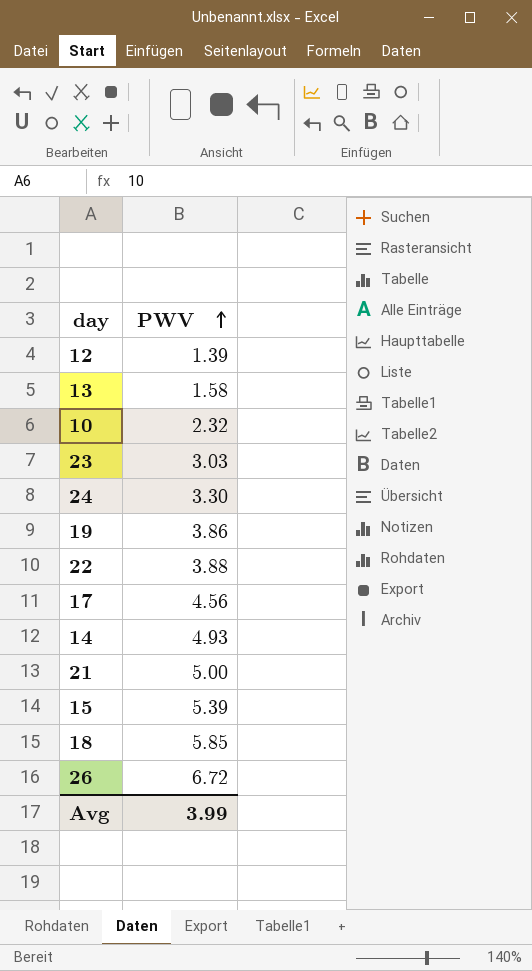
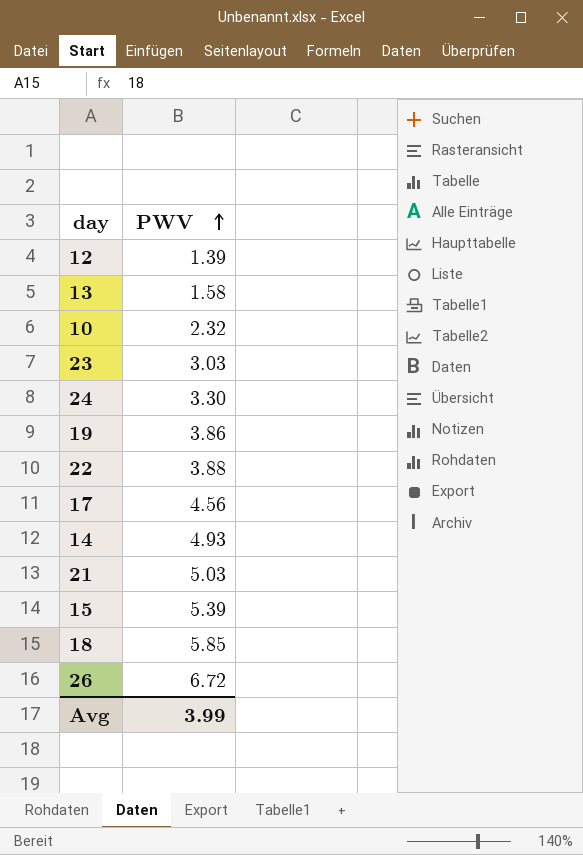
21 | PWV: 5.00 -> 5.03

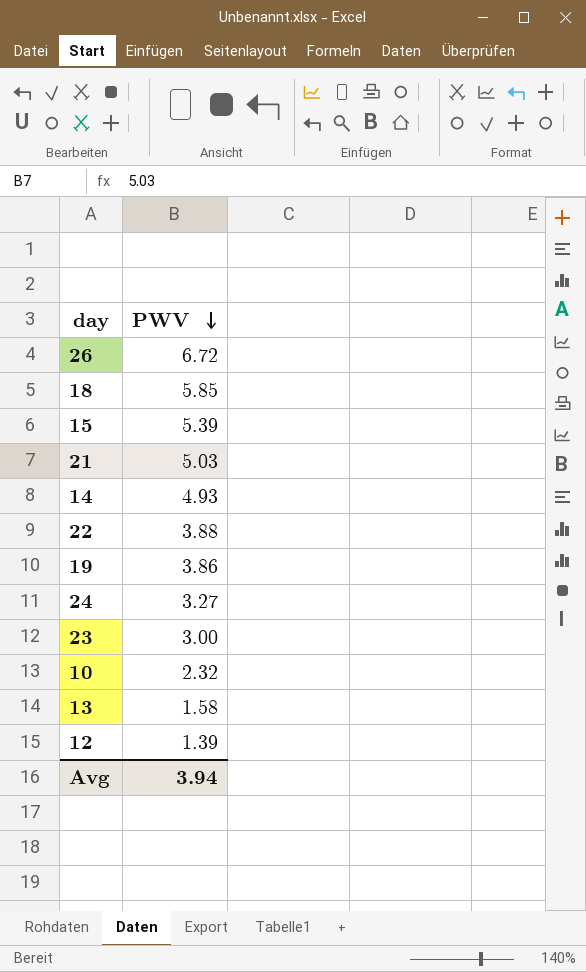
row order: PWV ascending -> PWV descending
row 17: 4.56 -> none
24 | PWV: 3.30 -> 3.27
23 | PWV: 3.03 -> 3.00
Avg | PWV: 3.99 -> 3.94

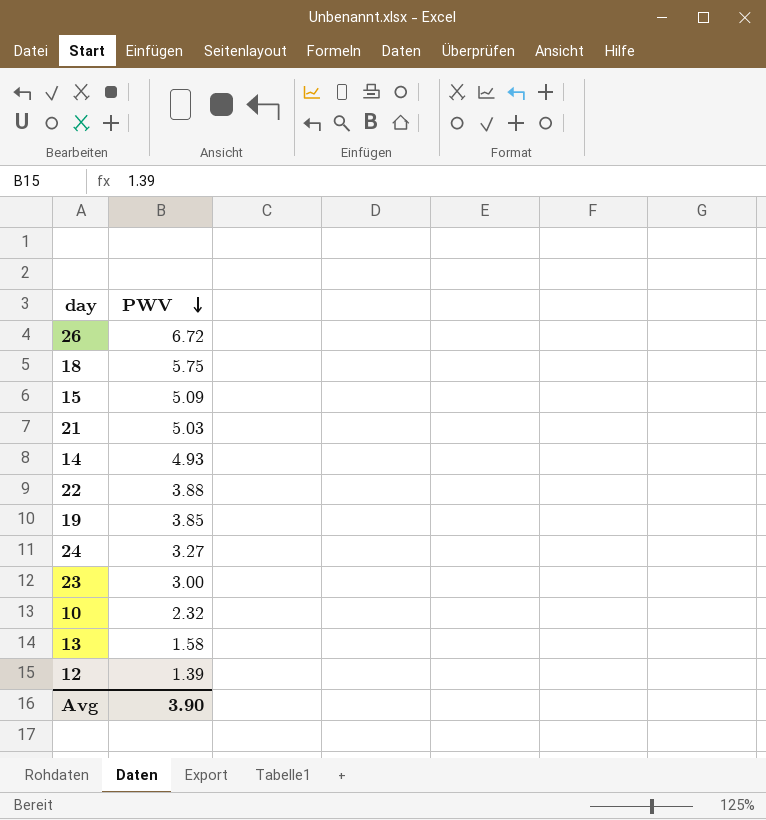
18 | PWV: 5.85 -> 5.75
15 | PWV: 5.39 -> 5.09
19 | PWV: 3.86 -> 3.85
Avg | PWV: 3.94 -> 3.90

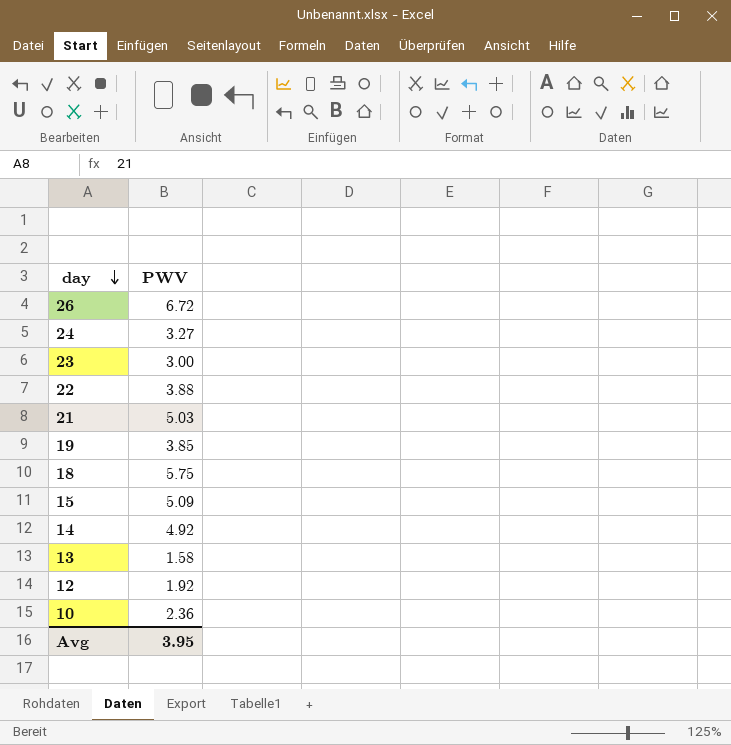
row order: PWV descending -> day descending
14 | PWV: 4.93 -> 4.92
12 | PWV: 1.39 -> 1.92
10 | PWV: 2.32 -> 2.36
Avg | PWV: 3.90 -> 3.95

